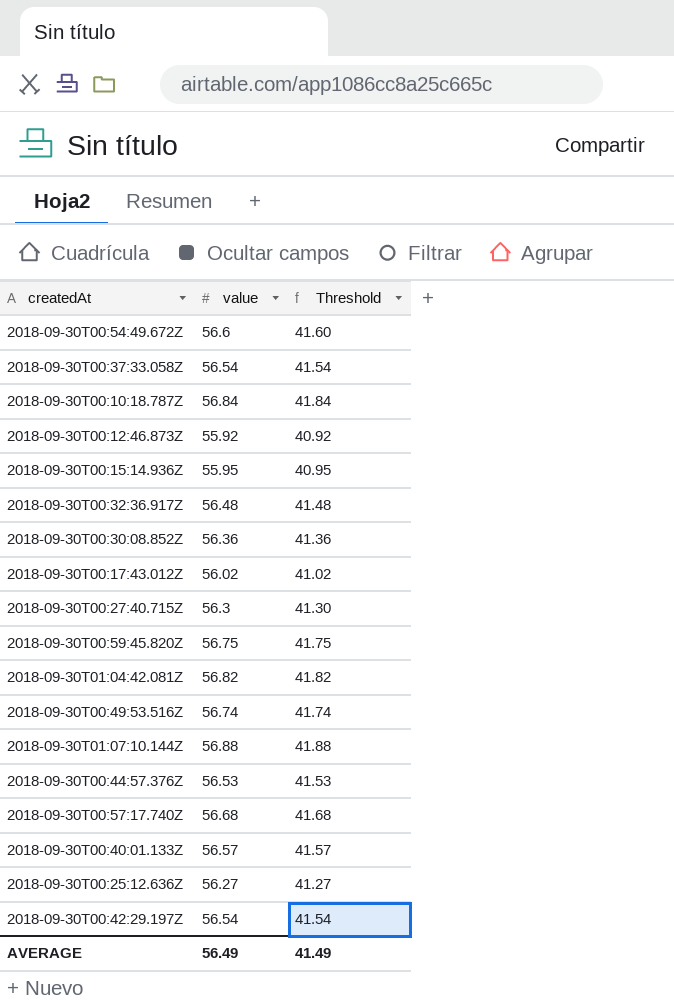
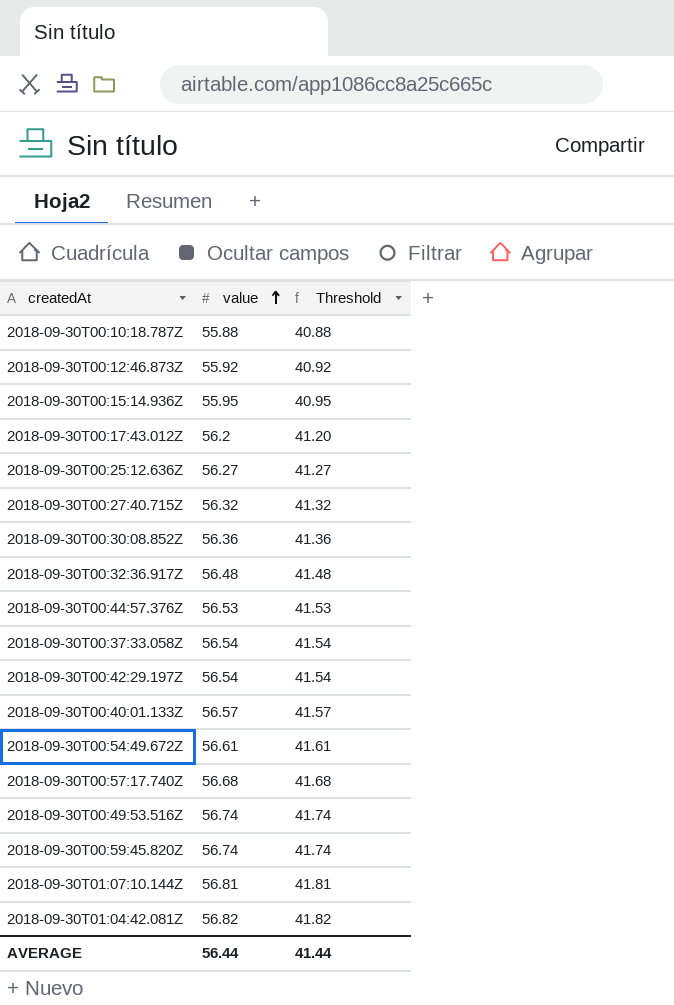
row order: none -> value ascending
2018-09-30T00:10:18.787Z | value: 56.84 -> 55.88
2018-09-30T00:10:18.787Z | Threshold: 41.84 -> 40.88
2018-09-30T00:17:43.012Z | value: 56.02 -> 56.2
2018-09-30T00:17:43.012Z | Threshold: 41.02 -> 41.20
2018-09-30T00:27:40.715Z | value: 56.3 -> 56.32
2018-09-30T00:27:40.715Z | Threshold: 41.30 -> 41.32
2018-09-30T00:54:49.672Z | value: 56.6 -> 56.61
2018-09-30T00:54:49.672Z | Threshold: 41.60 -> 41.61
2018-09-30T00:59:45.820Z | value: 56.75 -> 56.74
2018-09-30T00:59:45.820Z | Threshold: 41.75 -> 41.74
2018-09-30T01:07:10.144Z | value: 56.88 -> 56.81
2018-09-30T01:07:10.144Z | Threshold: 41.88 -> 41.81
AVERAGE | value: 56.49 -> 56.44
AVERAGE | Threshold: 41.49 -> 41.44

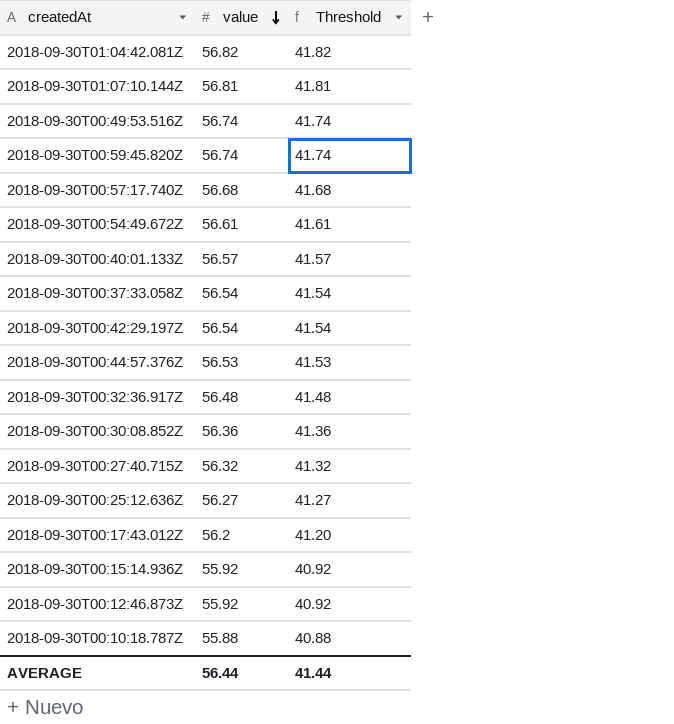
row order: value ascending -> value descending
2018-09-30T00:15:14.936Z | value: 55.95 -> 55.92
2018-09-30T00:15:14.936Z | Threshold: 40.95 -> 40.92

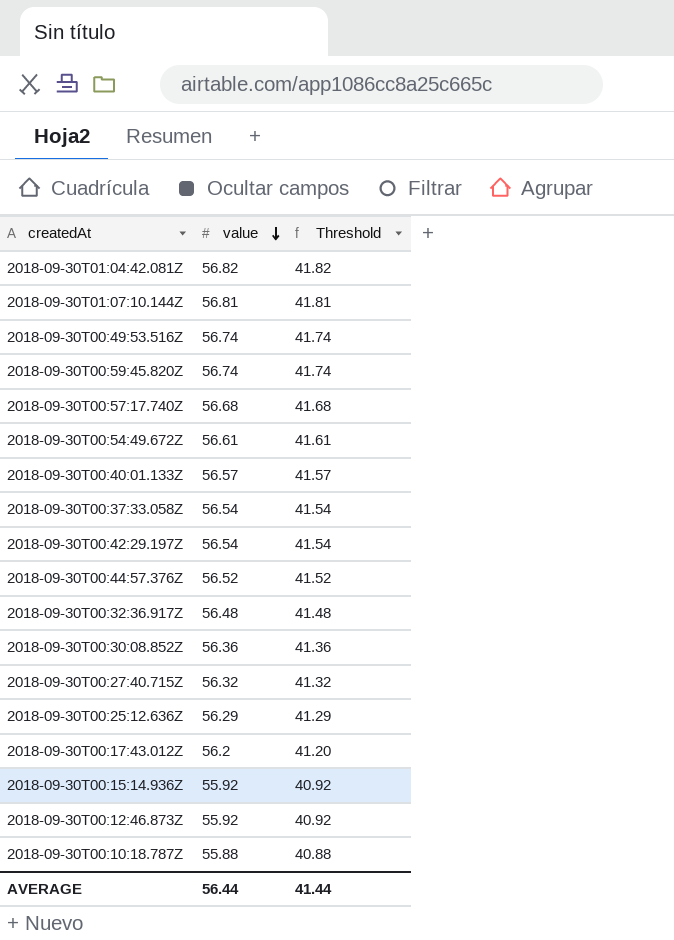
2018-09-30T00:44:57.376Z | value: 56.53 -> 56.52
2018-09-30T00:44:57.376Z | Threshold: 41.53 -> 41.52
2018-09-30T00:25:12.636Z | value: 56.27 -> 56.29
2018-09-30T00:25:12.636Z | Threshold: 41.27 -> 41.29

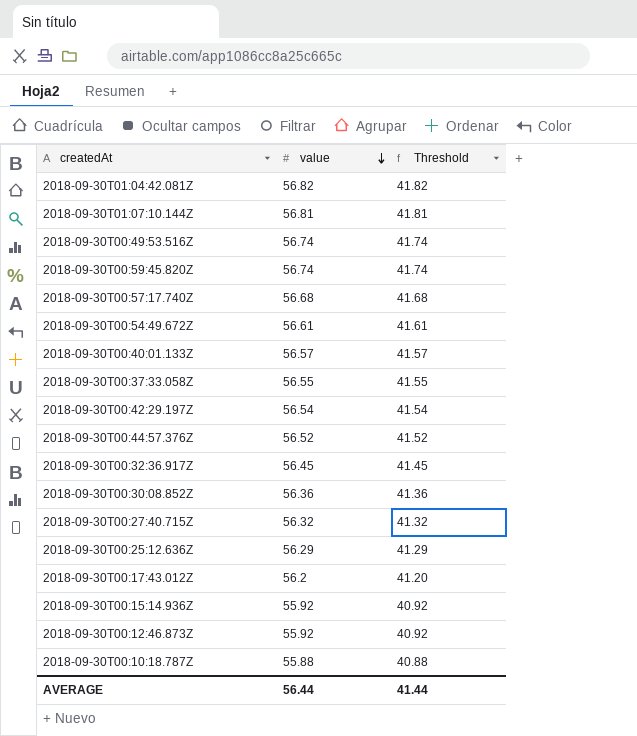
2018-09-30T00:37:33.058Z | value: 56.54 -> 56.55
2018-09-30T00:37:33.058Z | Threshold: 41.54 -> 41.55
2018-09-30T00:32:36.917Z | value: 56.48 -> 56.45
2018-09-30T00:32:36.917Z | Threshold: 41.48 -> 41.45

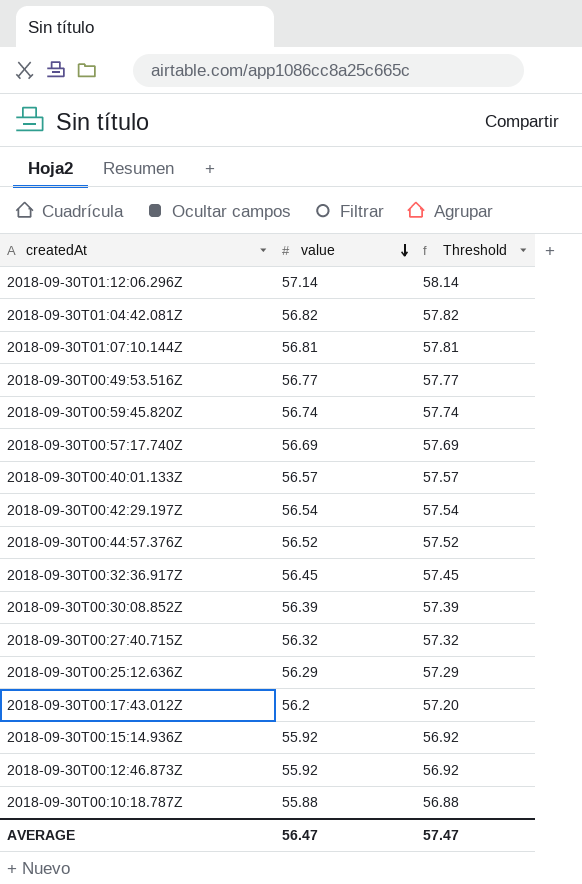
column Threshold | formula: [value] - 15 -> [value] + 1
row 2018-09-30T00:54:49.672Z: 56.61 | 41.61 -> none
row 2018-09-30T00:37:33.058Z: 56.55 | 41.55 -> none
row 2018-09-30T01:12:06.296Z: none -> 57.14 | 58.14
2018-09-30T00:49:53.516Z | value: 56.74 -> 56.77
2018-09-30T00:57:17.740Z | value: 56.68 -> 56.69
2018-09-30T00:30:08.852Z | value: 56.36 -> 56.39
AVERAGE | value: 56.44 -> 56.47
AVERAGE | Threshold: 41.44 -> 57.47

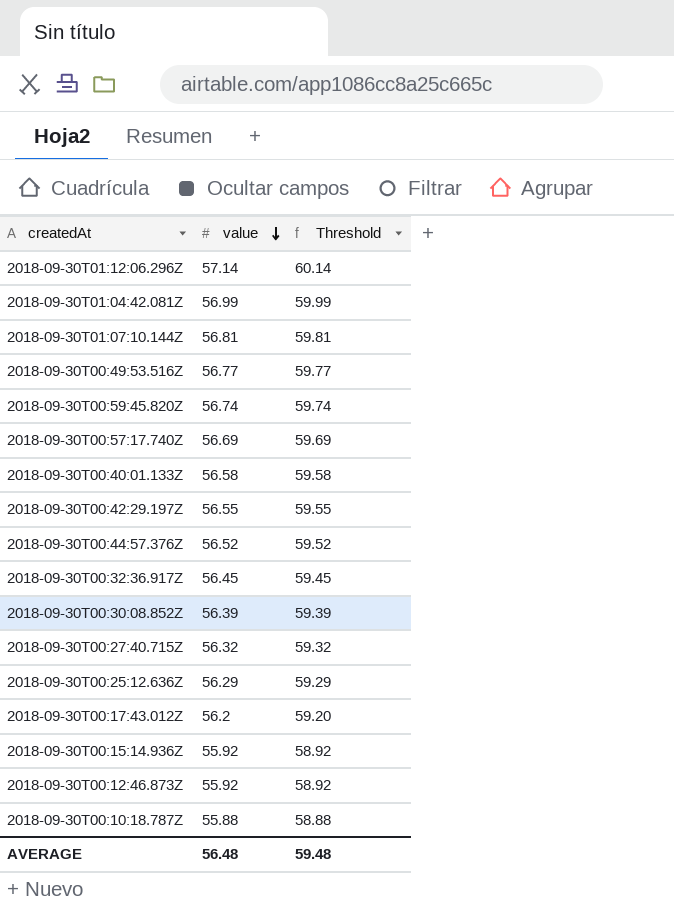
column Threshold | formula: [value] + 1 -> [value] + 3
2018-09-30T01:04:42.081Z | value: 56.82 -> 56.99
2018-09-30T00:40:01.133Z | value: 56.57 -> 56.58
2018-09-30T00:42:29.197Z | value: 56.54 -> 56.55
AVERAGE | value: 56.47 -> 56.48
AVERAGE | Threshold: 57.47 -> 59.48

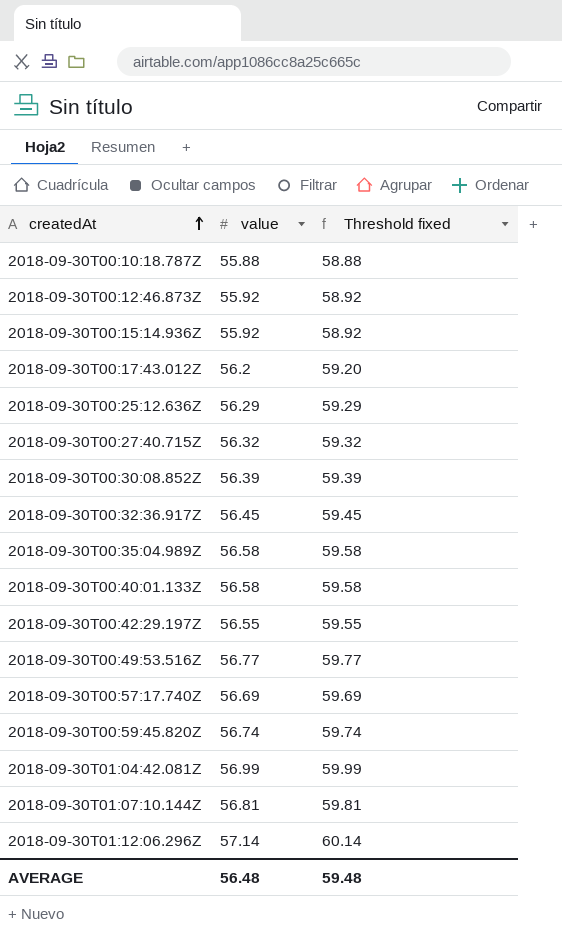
row order: value descending -> createdAt ascending
column name: Threshold -> Threshold fixed
row 2018-09-30T00:44:57.376Z: 56.52 | 59.52 -> none
row 2018-09-30T00:35:04.989Z: none -> 56.58 | 59.58

